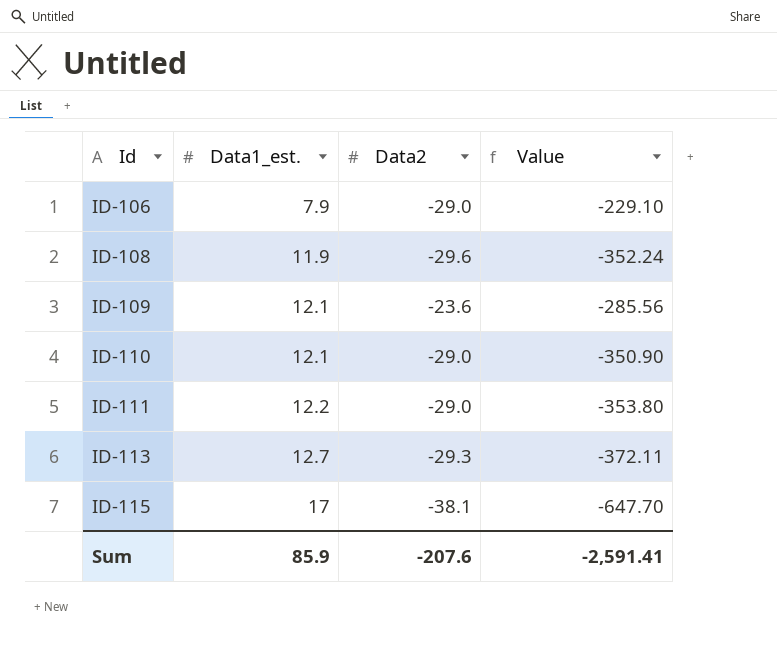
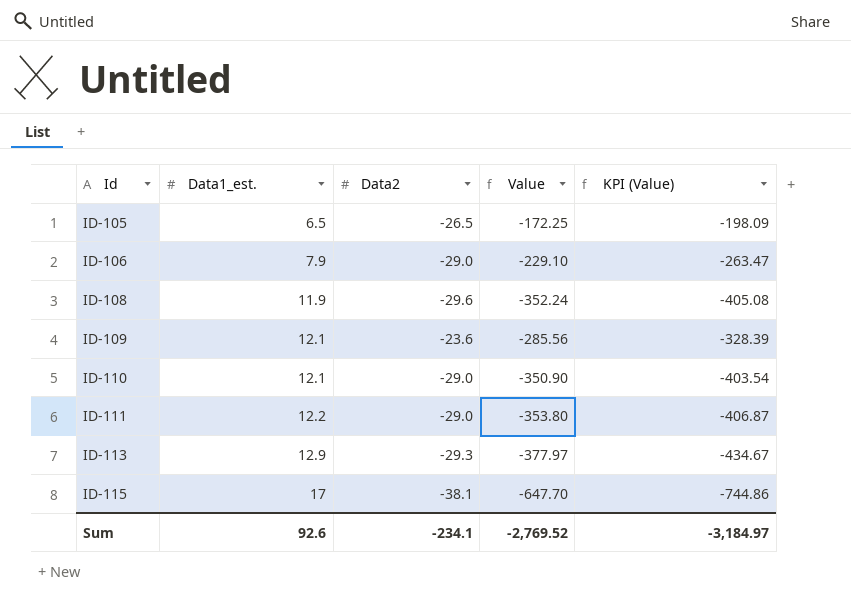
column KPI (Value) | formula: none -> [Value] * 1.15
row ID-105: none -> 6.5 | -26.5 | -172.25 | -198.09
ID-113 | Data1_est.: 12.7 -> 12.9
ID-113 | Value: -372.11 -> -377.97
Sum | Data1_est.: 85.9 -> 92.6
Sum | Data2: -207.6 -> -234.1
Sum | Value: -2,591.41 -> -2,769.52

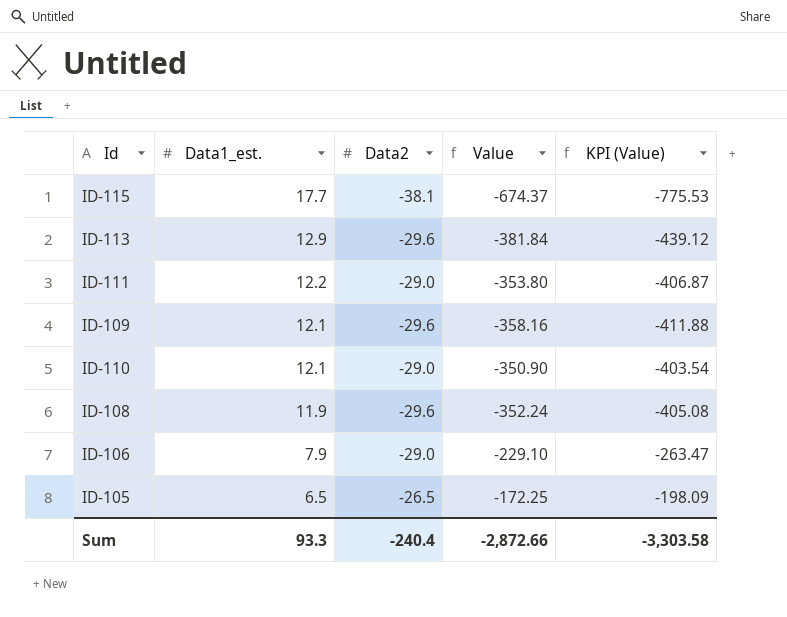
row order: Id ascending -> Data1_est. descending
ID-115 | Data1_est.: 17 -> 17.7
ID-115 | Value: -647.70 -> -674.37
ID-115 | KPI (Value): -744.86 -> -775.53
ID-113 | Data2: -29.3 -> -29.6
ID-113 | Value: -377.97 -> -381.84
ID-113 | KPI (Value): -434.67 -> -439.12
ID-109 | Data2: -23.6 -> -29.6
ID-109 | Value: -285.56 -> -358.16
ID-109 | KPI (Value): -328.39 -> -411.88
Sum | Data1_est.: 92.6 -> 93.3
Sum | Data2: -234.1 -> -240.4
Sum | Value: -2,769.52 -> -2,872.66
Sum | KPI (Value): -3,184.97 -> -3,303.58

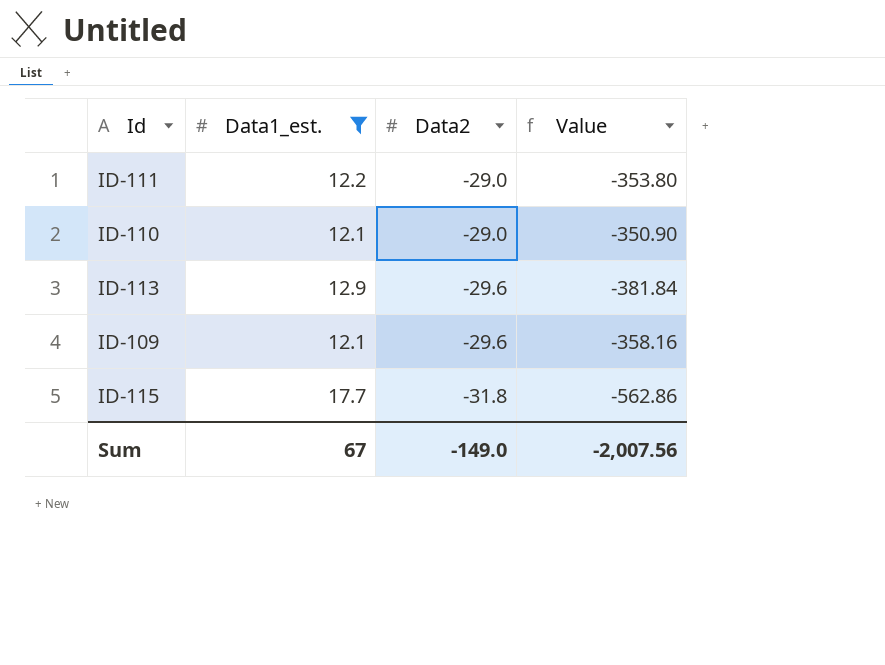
filter: none -> Data1_est. >= 12.1
row order: Data1_est. descending -> Data2 descending
column KPI (Value) | formula: [Value] * 1.15 -> none
ID-115 | Data2: -38.1 -> -31.8
ID-115 | Value: -674.37 -> -562.86
Sum | Data1_est.: 93.3 -> 67
Sum | Data2: -240.4 -> -149.0
Sum | Value: -2,872.66 -> -2,007.56

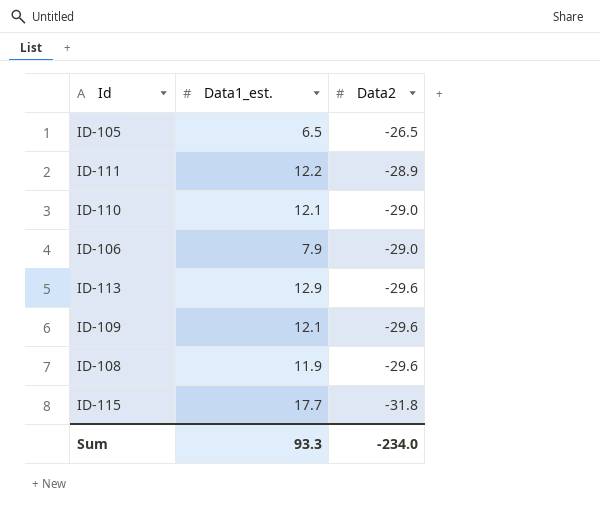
filter: Data1_est. >= 12.1 -> none
column Value | formula: [Data1_est.] * [Data2] -> none
ID-111 | Data2: -29.0 -> -28.9
Sum | Data1_est.: 67 -> 93.3
Sum | Data2: -149.0 -> -234.0

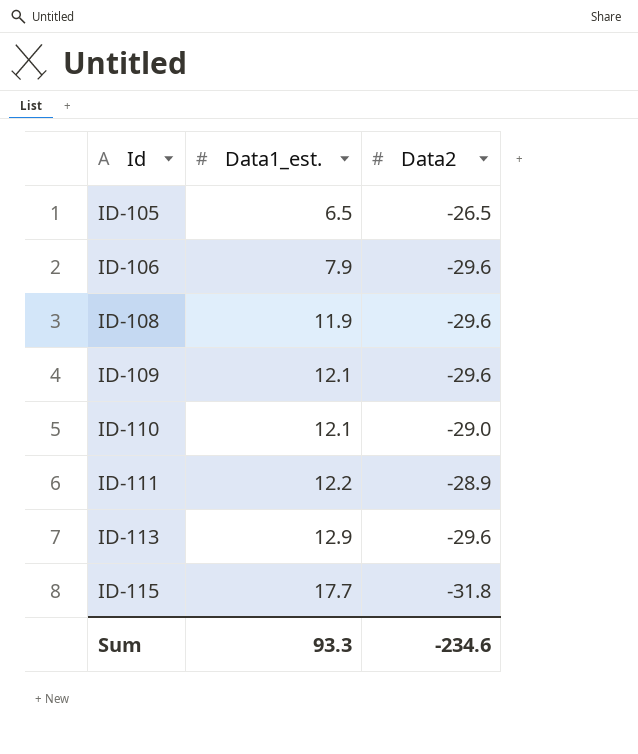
row order: Data2 descending -> Id ascending
ID-106 | Data2: -29.0 -> -29.6
Sum | Data2: -234.0 -> -234.6

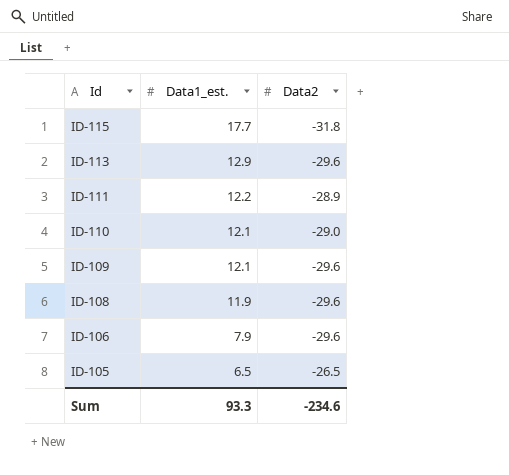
row order: Id ascending -> Id descending

